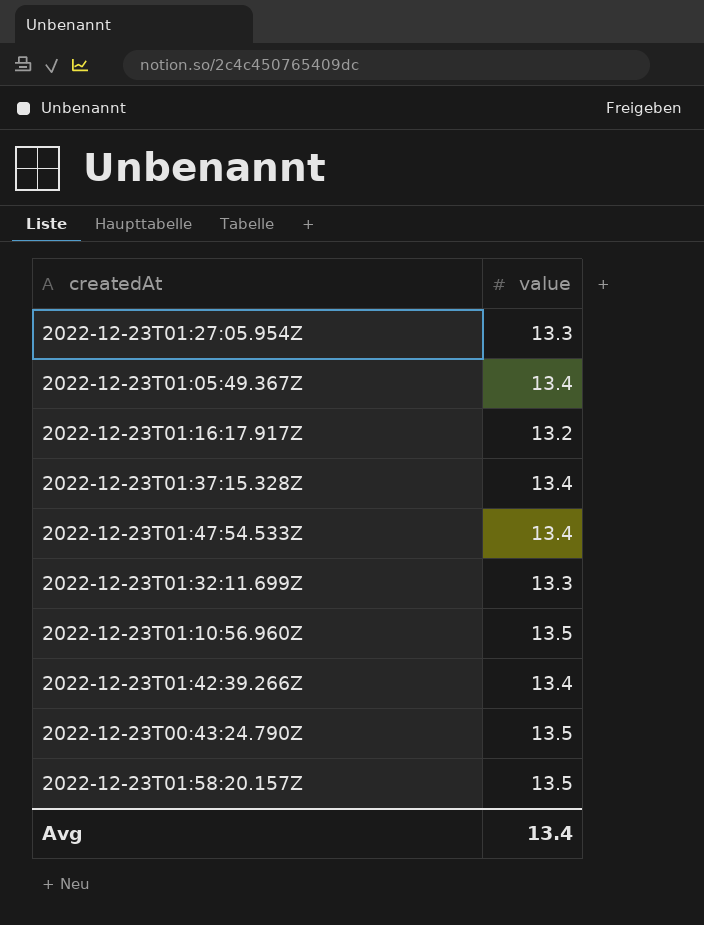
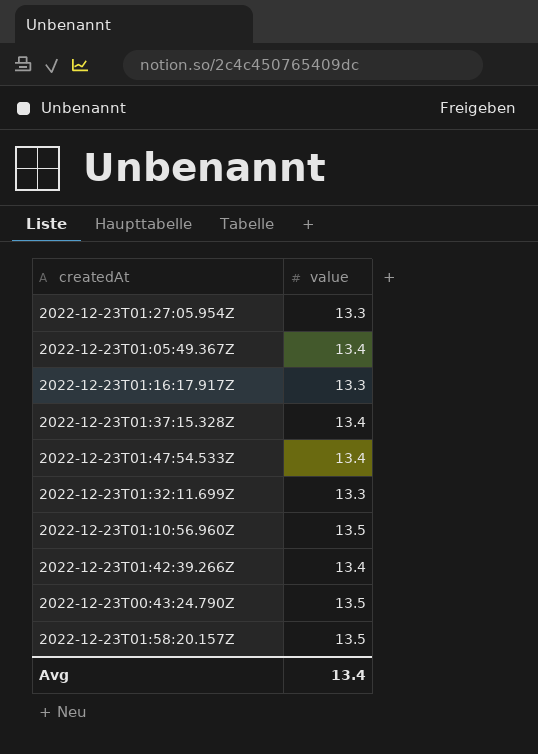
2022-12-23T01:16:17.917Z | value: 13.2 -> 13.3

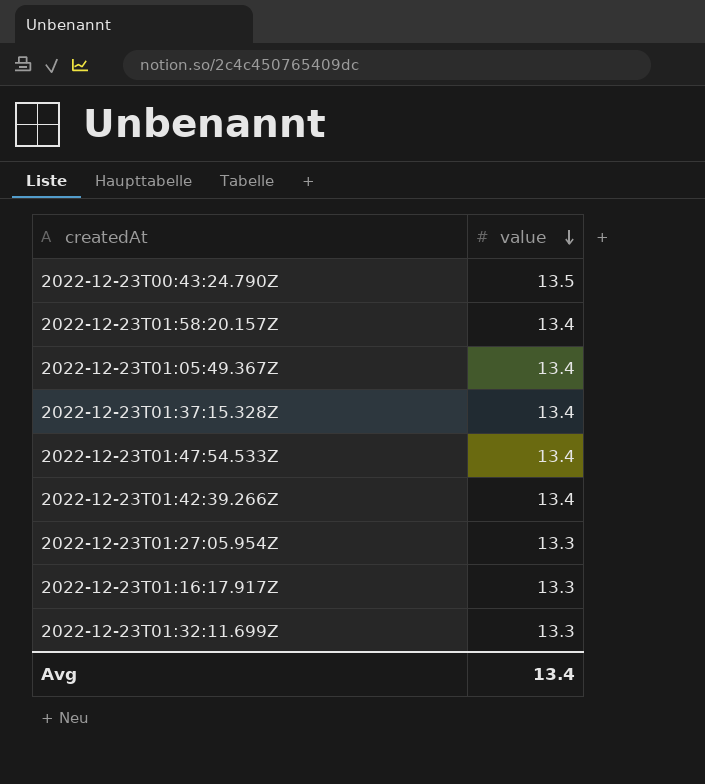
row order: none -> value descending
row 2022-12-23T01:10:56.960Z: 13.5 -> none
2022-12-23T01:58:20.157Z | value: 13.5 -> 13.4

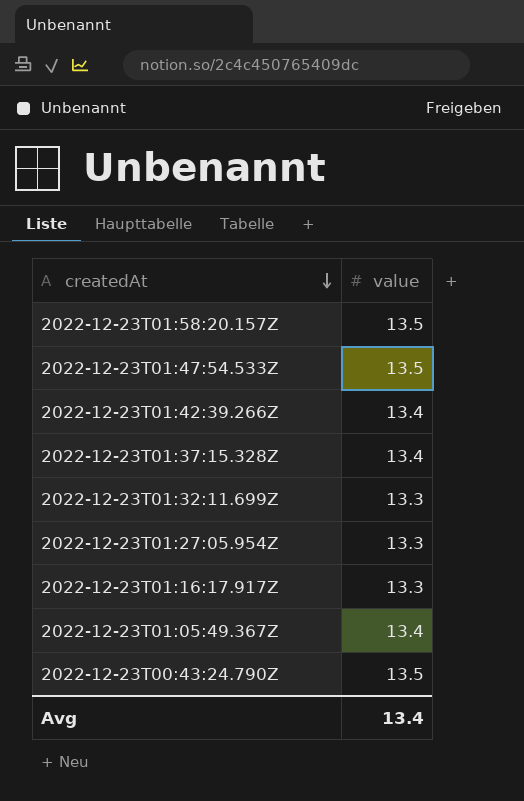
row order: value descending -> createdAt descending
2022-12-23T01:58:20.157Z | value: 13.4 -> 13.5
2022-12-23T01:47:54.533Z | value: 13.4 -> 13.5

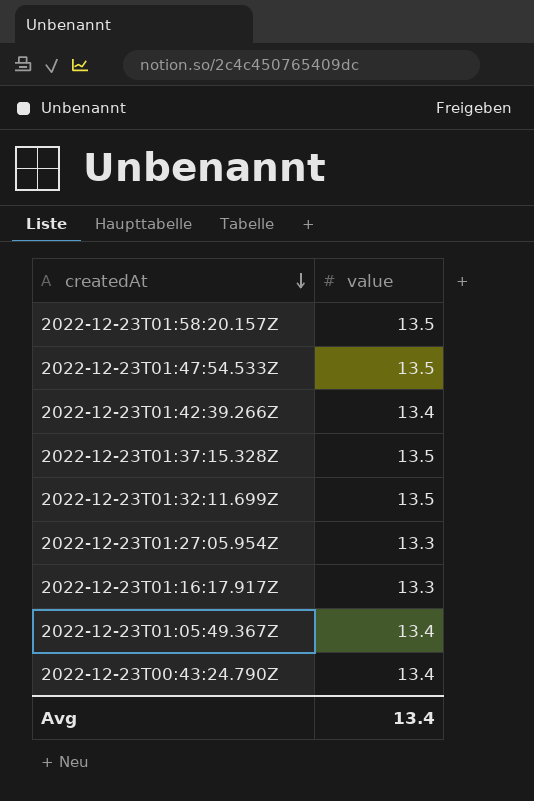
2022-12-23T01:37:15.328Z | value: 13.4 -> 13.5
2022-12-23T01:32:11.699Z | value: 13.3 -> 13.5
2022-12-23T00:43:24.790Z | value: 13.5 -> 13.4

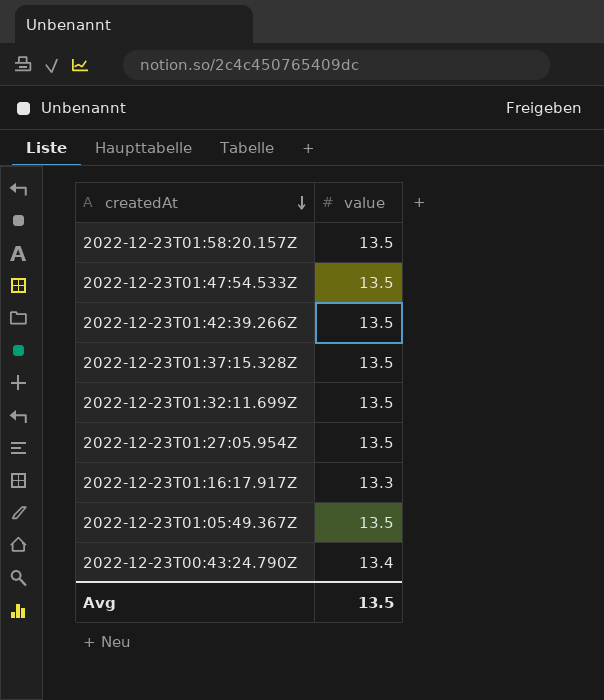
2022-12-23T01:42:39.266Z | value: 13.4 -> 13.5
2022-12-23T01:27:05.954Z | value: 13.3 -> 13.5
2022-12-23T01:05:49.367Z | value: 13.4 -> 13.5
Avg | value: 13.4 -> 13.5

